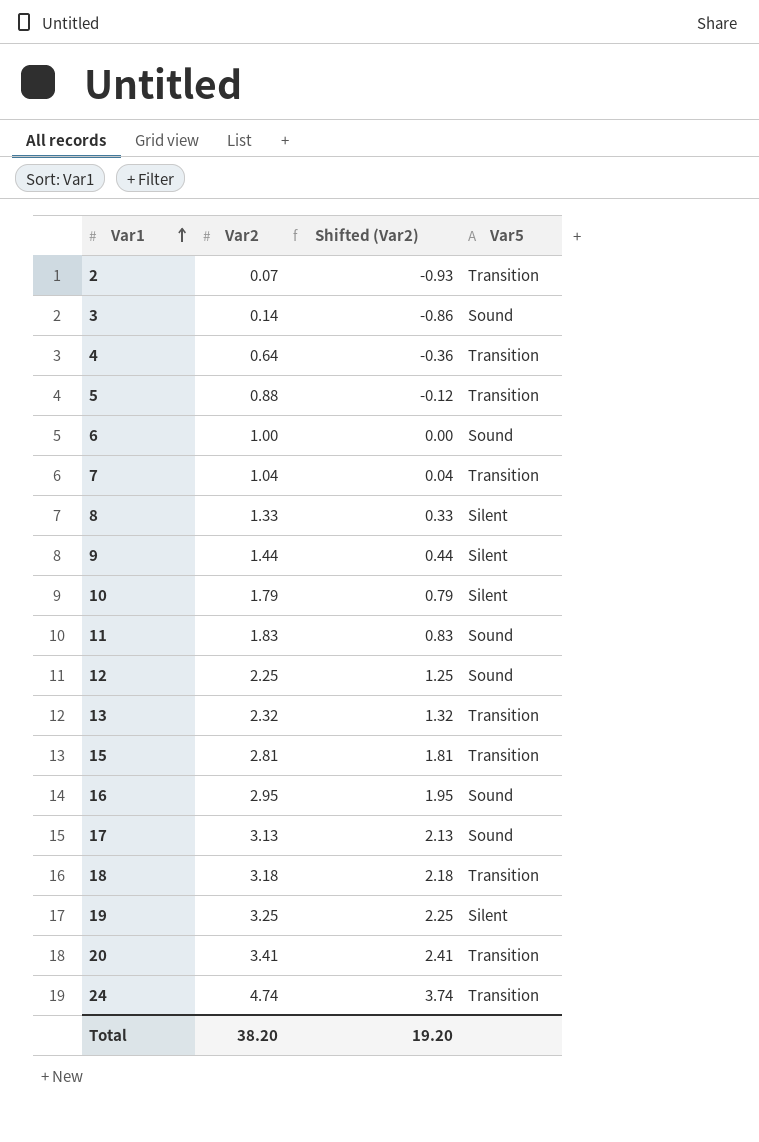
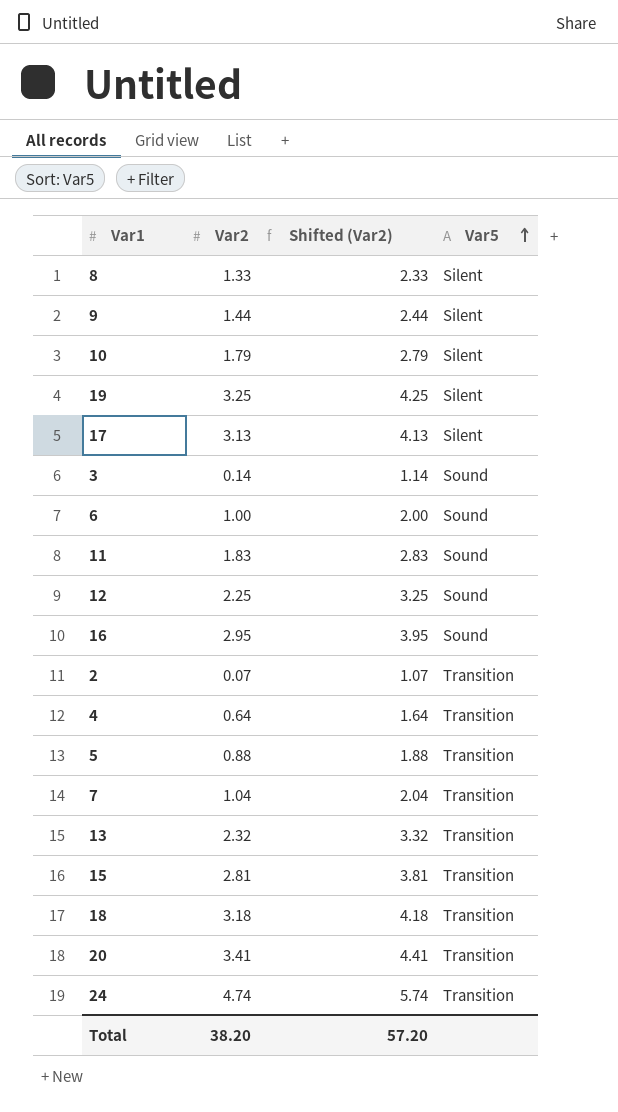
row order: Var1 ascending -> Var5 ascending
column Shifted (Var2) | formula: [Var2] - 1 -> [Var2] + 1
17 | Var5: Sound -> Silent
Total | Shifted (Var2): 19.20 -> 57.20

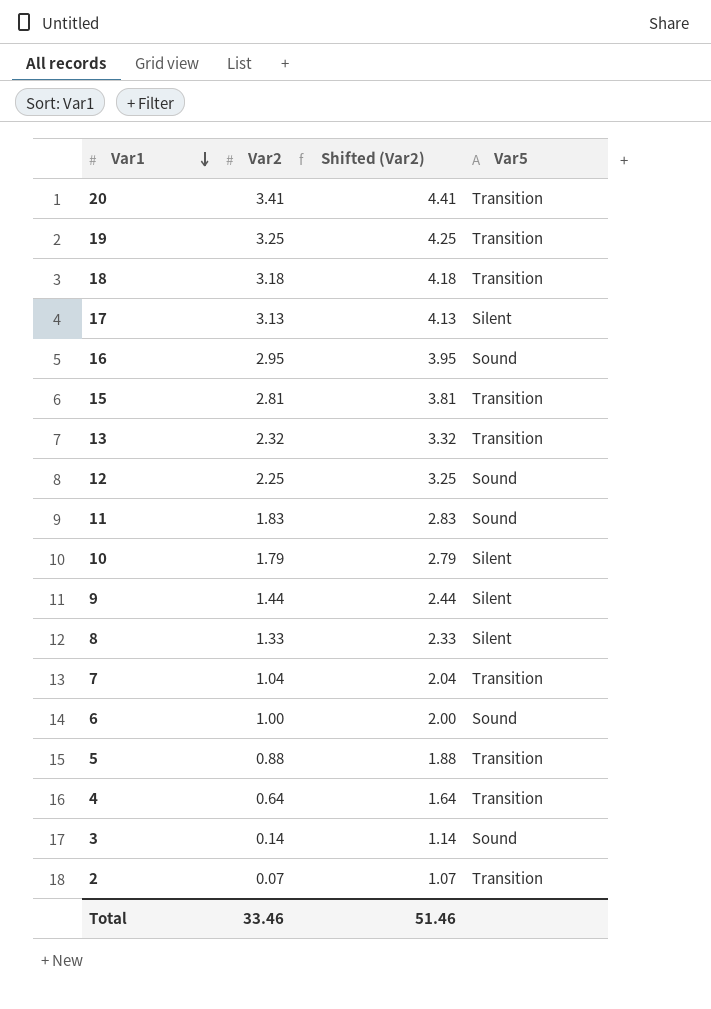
row order: Var5 ascending -> Var1 descending
row 24: 4.74 | 5.74 | Transition -> none
19 | Var5: Silent -> Transition
Total | Var2: 38.20 -> 33.46
Total | Shifted (Var2): 57.20 -> 51.46

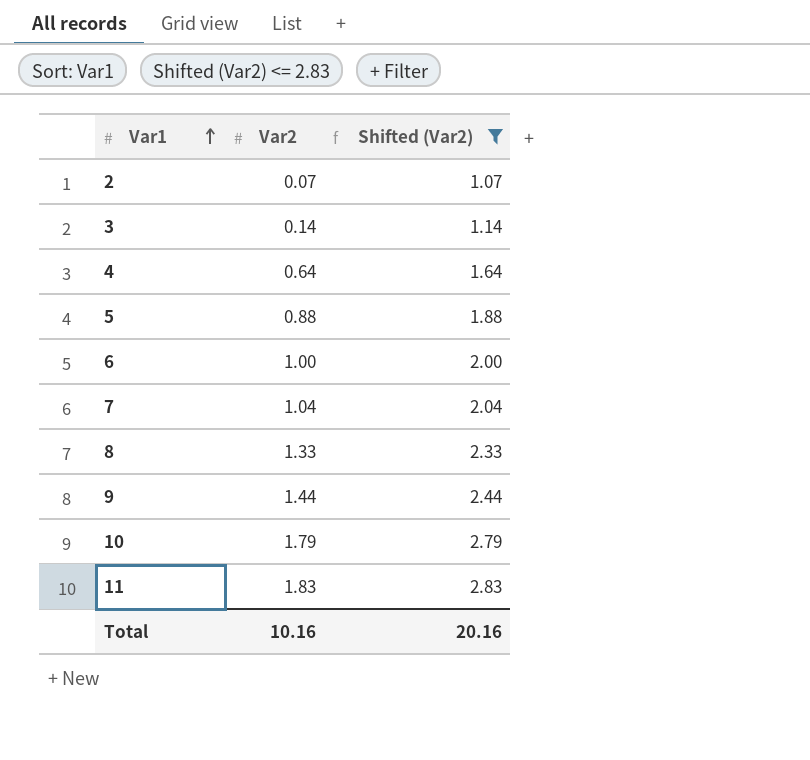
filter: none -> Shifted (Var2) <= 2.83
row order: Var1 descending -> Var1 ascending
column Var5 | position: 4 -> none
Total | Var2: 33.46 -> 10.16
Total | Shifted (Var2): 51.46 -> 20.16

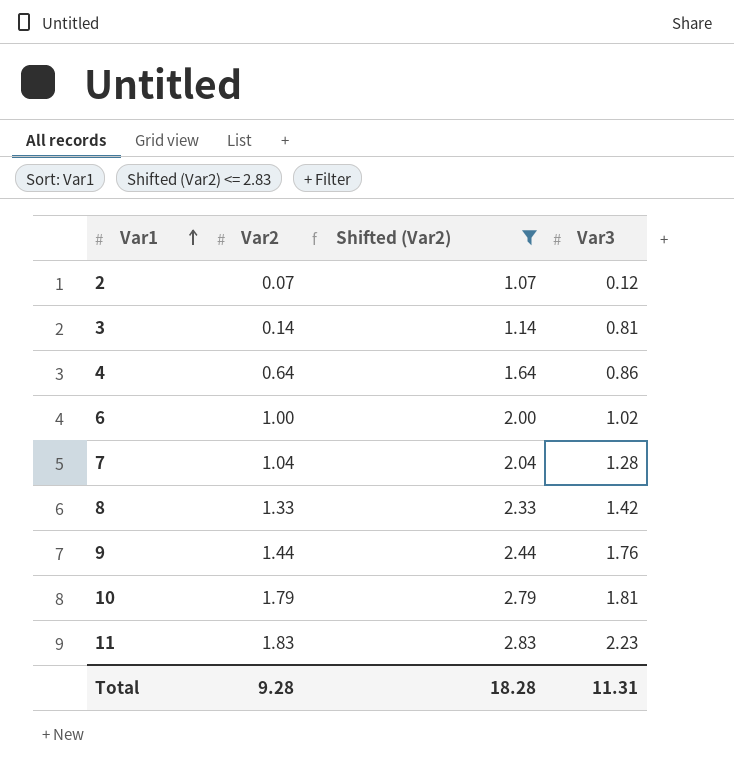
column Var3 | position: none -> 4
row 5: 0.88 | 1.88 -> none
Total | Var2: 10.16 -> 9.28
Total | Shifted (Var2): 20.16 -> 18.28

